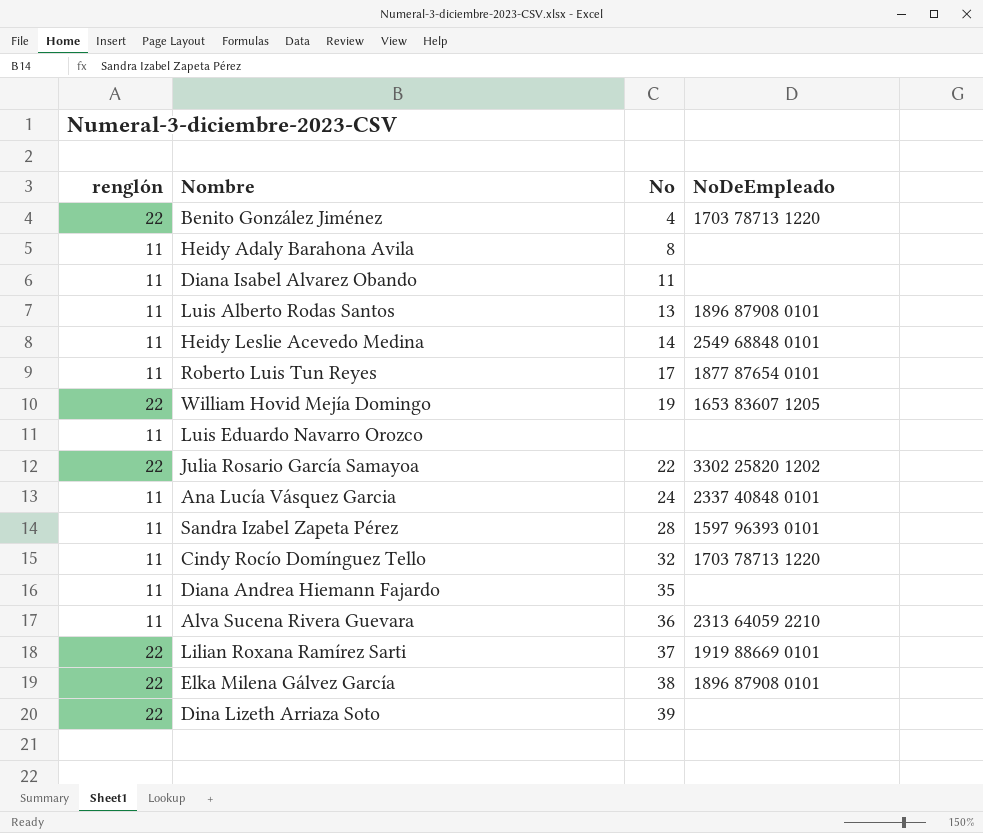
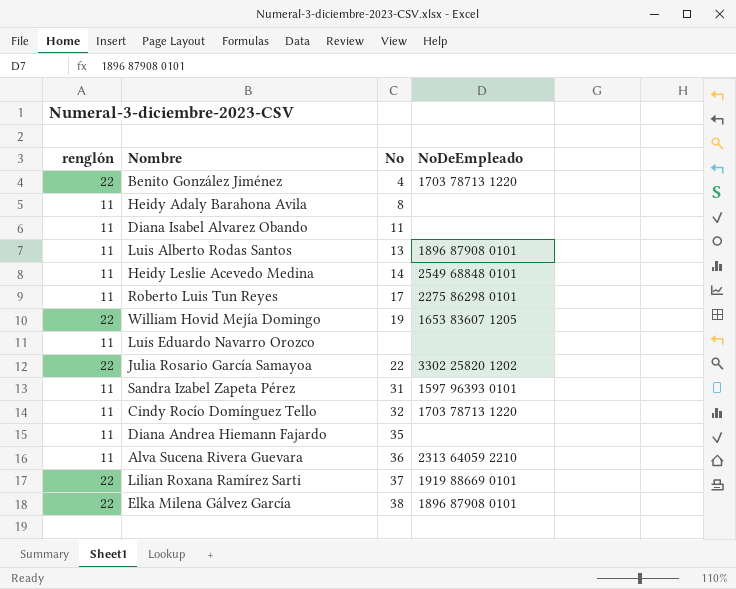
row Ana Lucía Vásquez Garcia: 11 | 24 | 2337 40848 0101 -> none
row Dina Lizeth Arriaza Soto: 22 | 39 | none -> none
Roberto Luis Tun Reyes | NoDeEmpleado: 1877 87654 0101 -> 2275 86298 0101
Sandra Izabel Zapeta Pérez | No: 28 -> 31

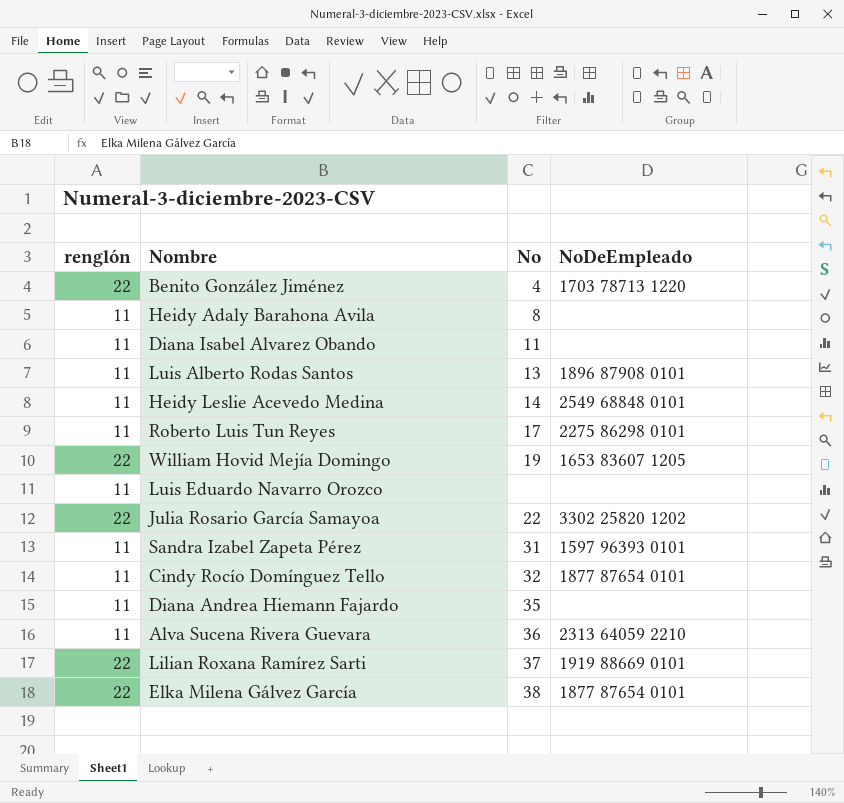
Cindy Rocío Domínguez Tello | NoDeEmpleado: 1703 78713 1220 -> 1877 87654 0101
Elka Milena Gálvez García | NoDeEmpleado: 1896 87908 0101 -> 1877 87654 0101

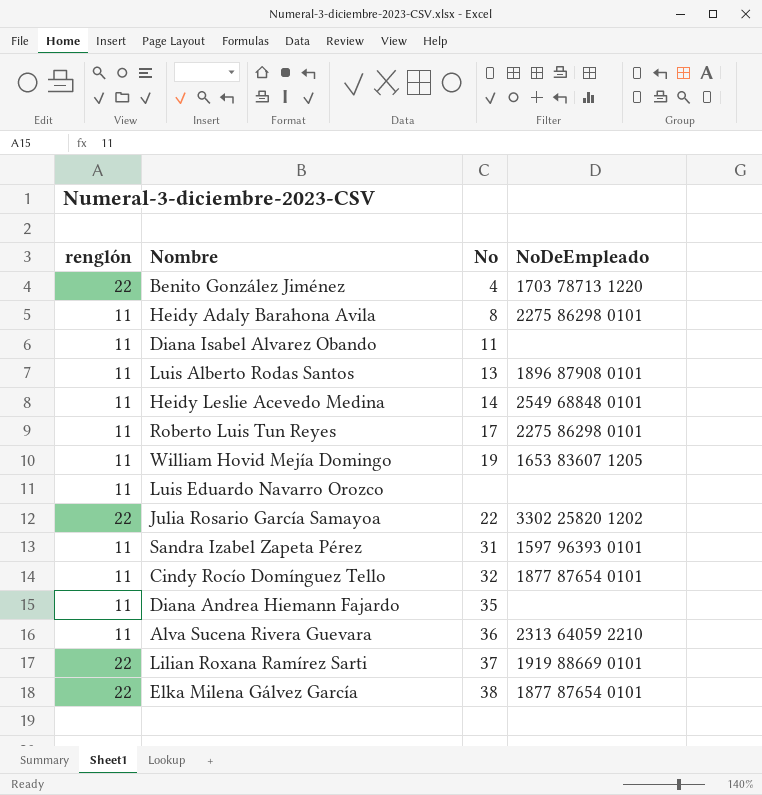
Heidy Adaly Barahona Avila | NoDeEmpleado: none -> 2275 86298 0101
William Hovid Mejía Domingo | renglón: 22 -> 11

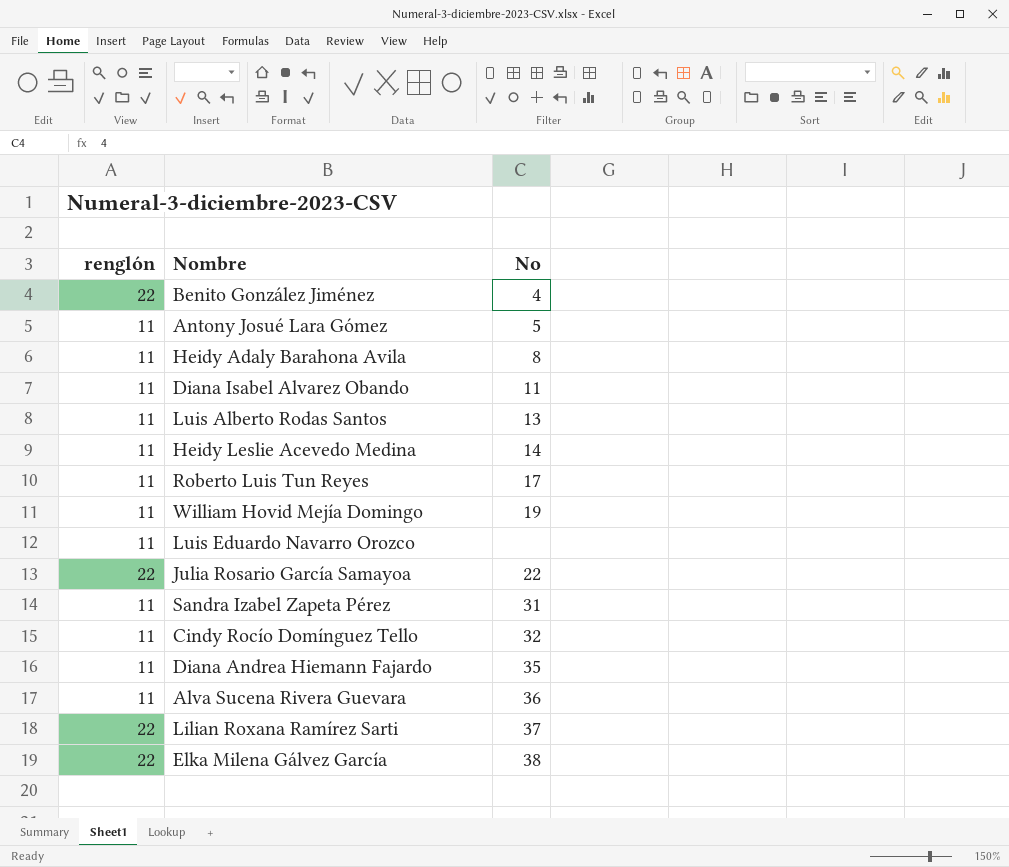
column NoDeEmpleado | position: 4 -> none
row Antony Josué Lara Gómez: none -> 11 | 5

